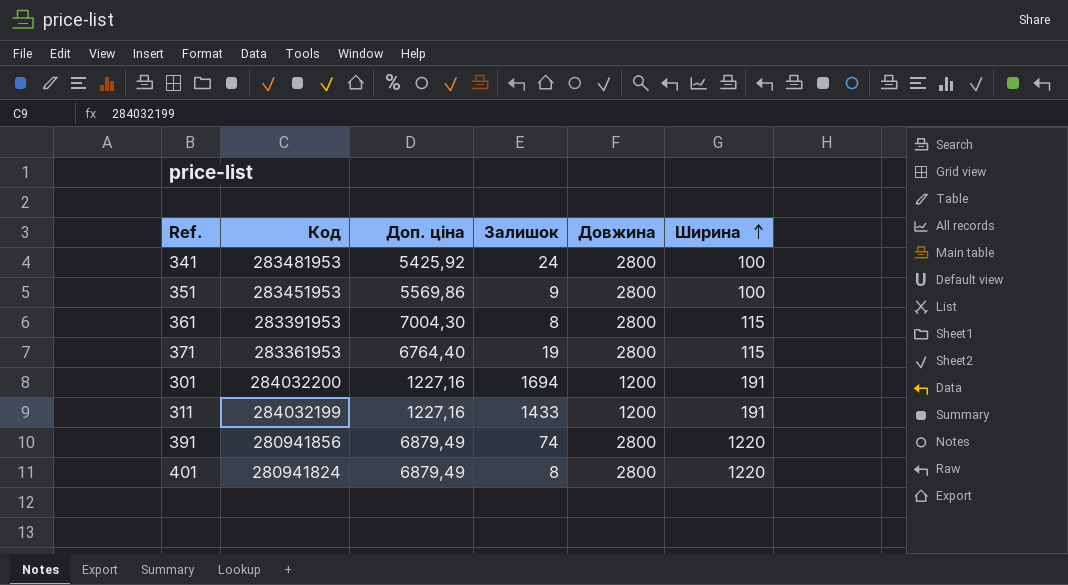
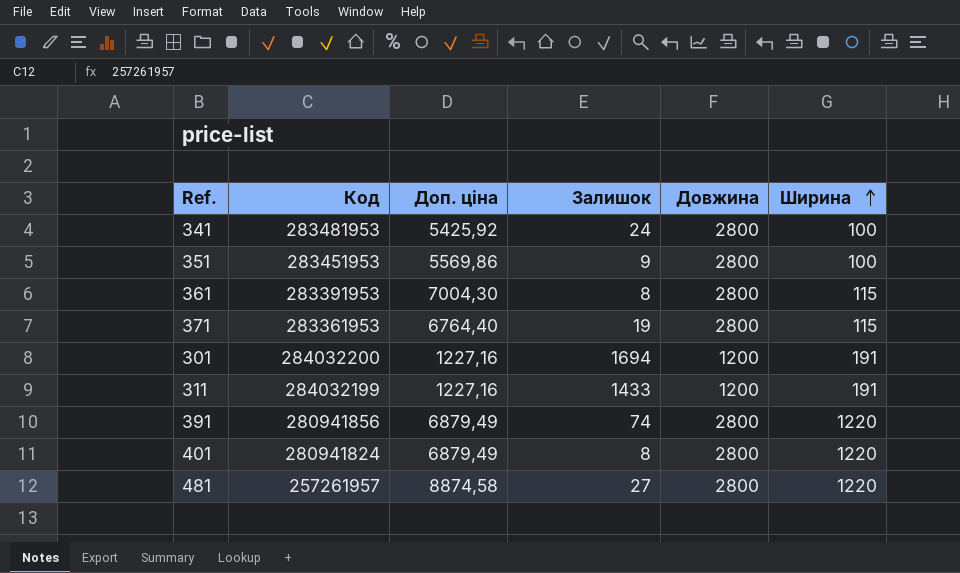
row 481: none -> 257261957 | 8874,58 | 27 | 2800 | 1220

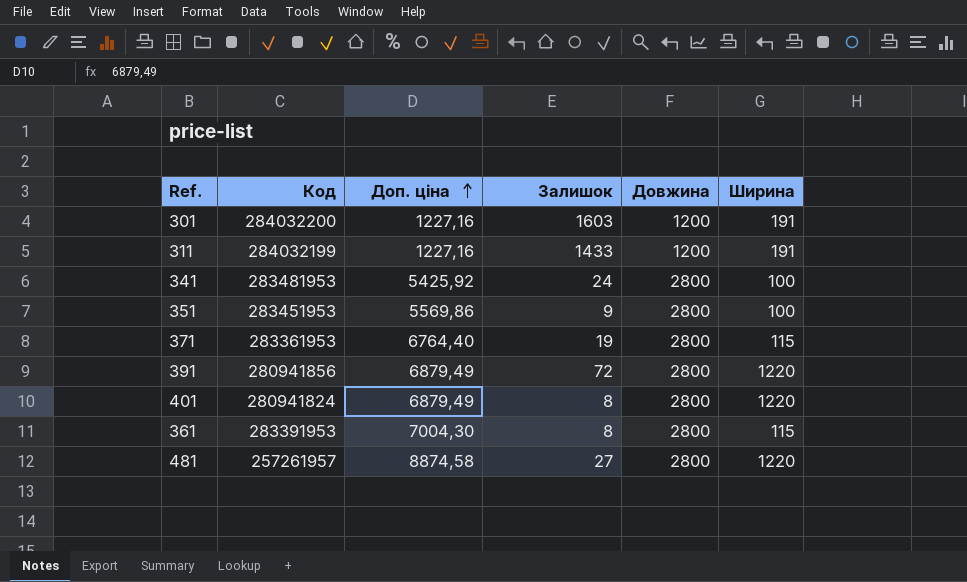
row order: Ширина ascending -> Доп. ціна ascending
301 | Залишок: 1694 -> 1603
391 | Залишок: 74 -> 72

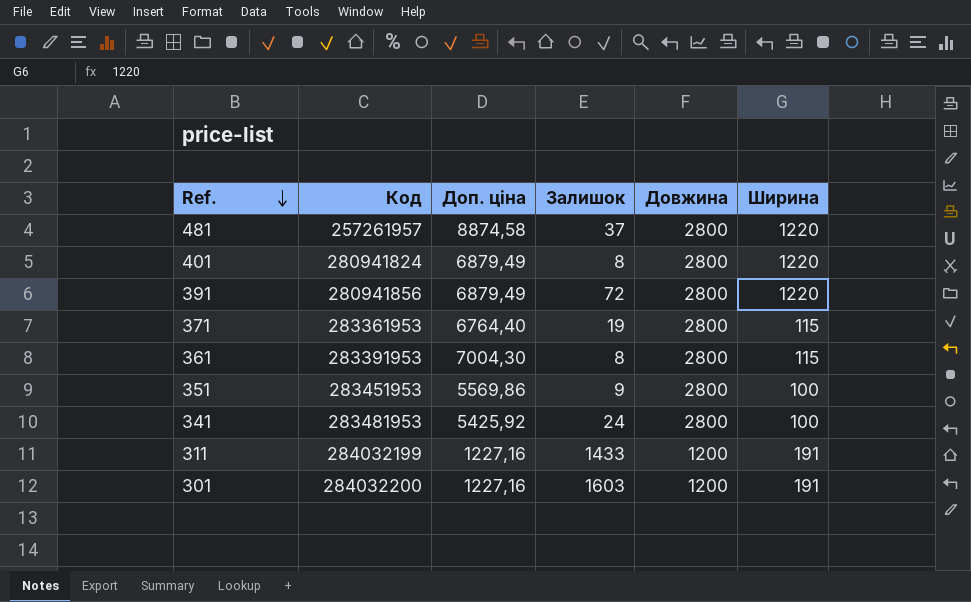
row order: Доп. ціна ascending -> Ref. descending
481 | Залишок: 27 -> 37

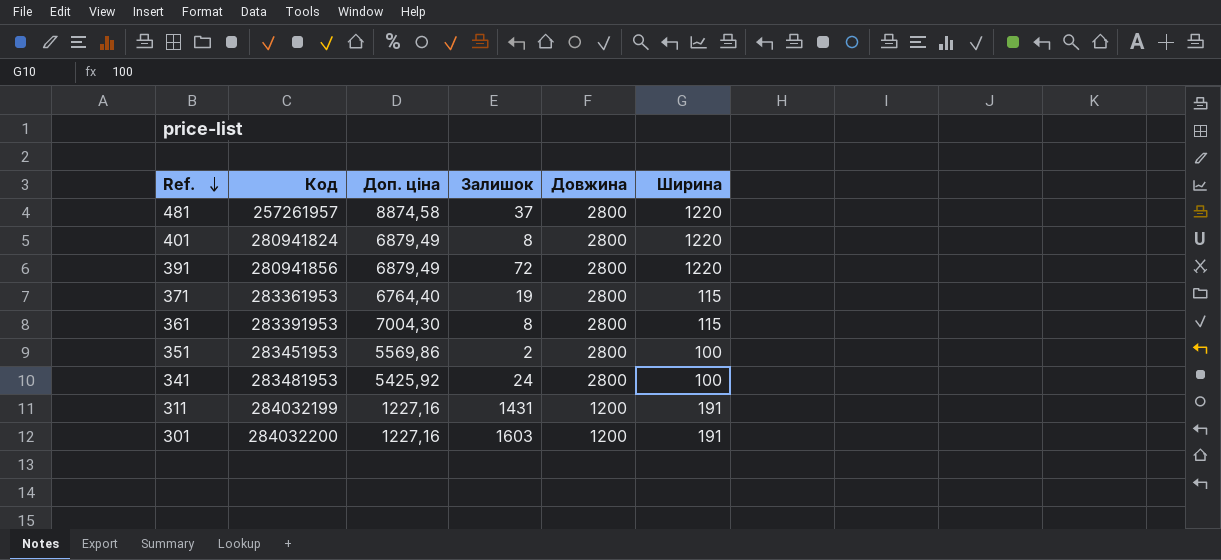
351 | Залишок: 9 -> 2
311 | Залишок: 1433 -> 1431

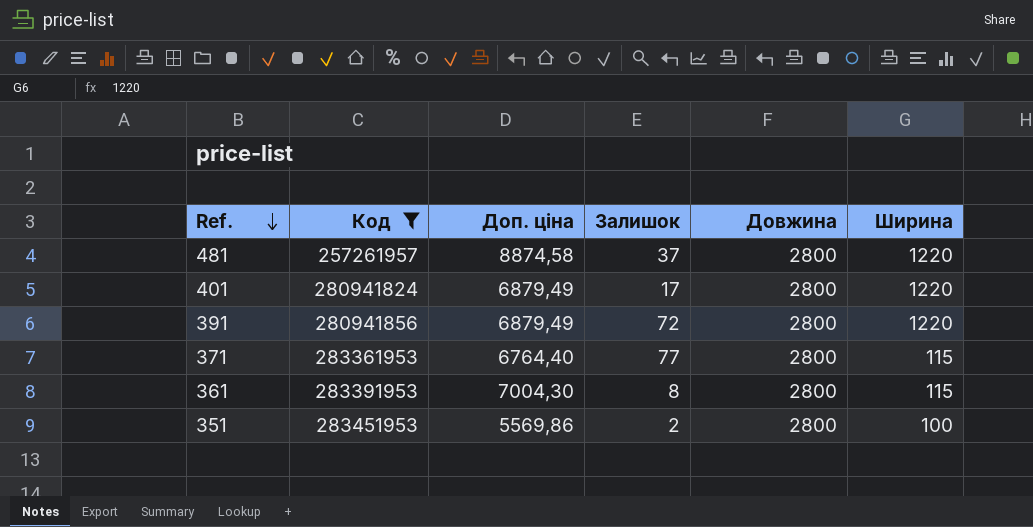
filter: none -> Код <= 283451953
401 | Залишок: 8 -> 17
371 | Залишок: 19 -> 77

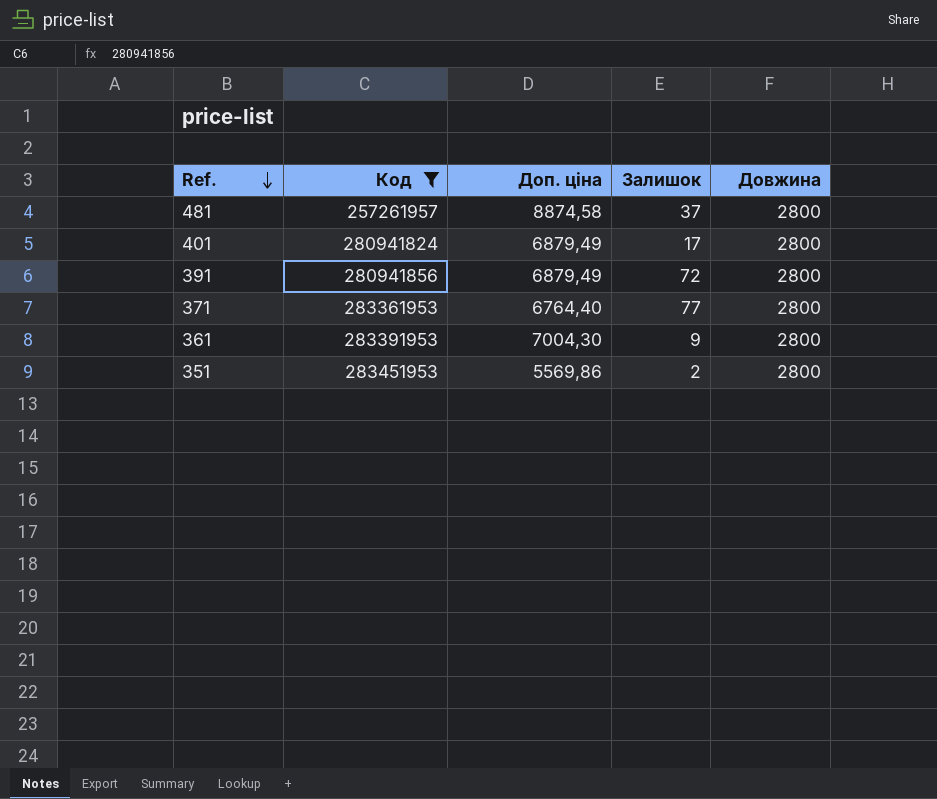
column Ширина | position: 6 -> none
361 | Залишок: 8 -> 9

